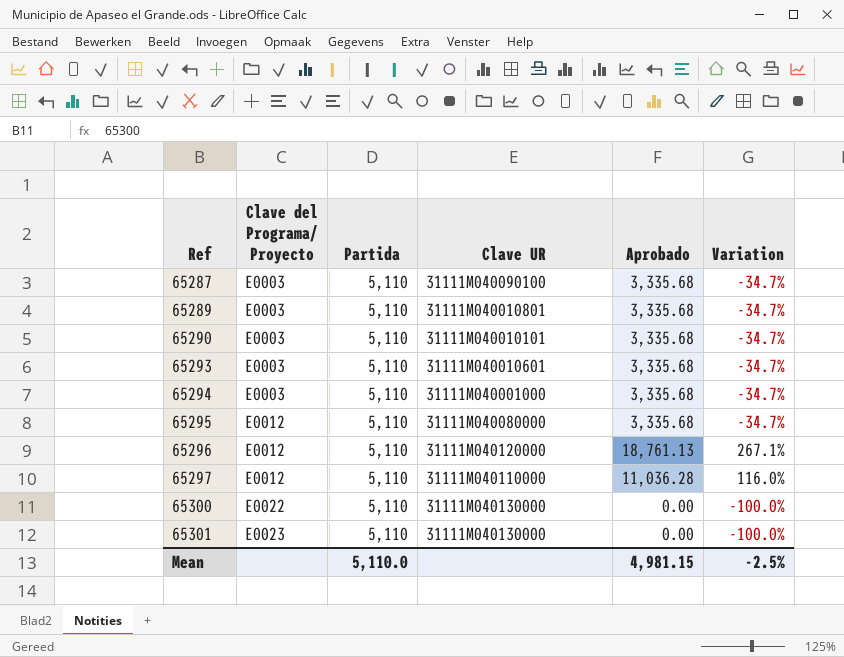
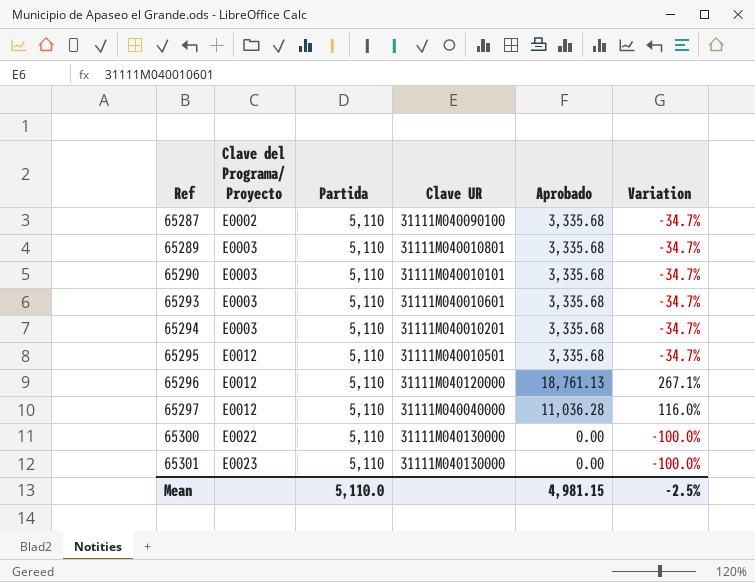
65287 | Clave del Programa/ Proyecto: E0003 -> E0002
65294 | Clave UR: 31111M040001000 -> 31111M040010201
65295 | Clave UR: 31111M040080000 -> 31111M040010501
65297 | Clave UR: 31111M040110000 -> 31111M040040000

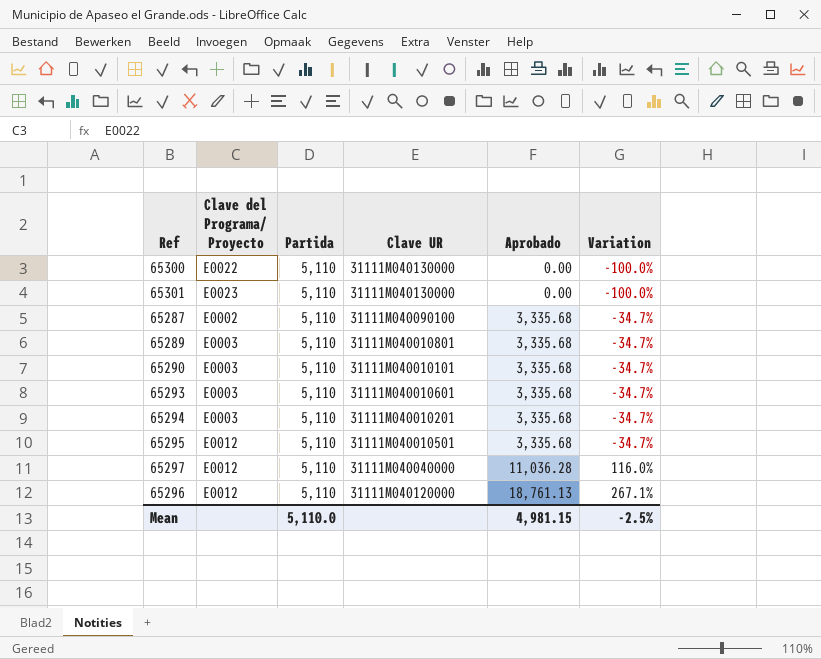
row order: Ref ascending -> Aprobado ascending

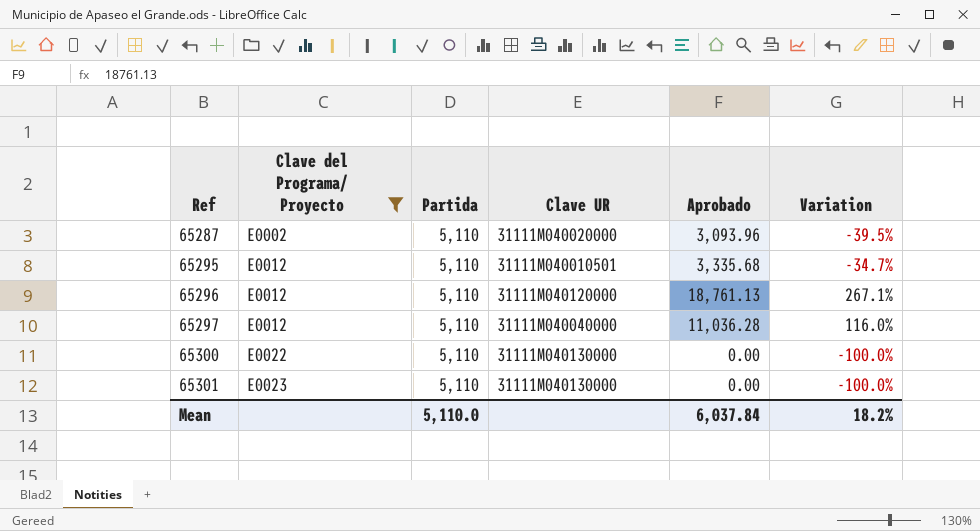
filter: none -> Clave del Programa/ Proyecto != E0003
row order: Aprobado ascending -> Ref ascending
65287 | Clave UR: 31111M040090100 -> 31111M040020000
65287 | Aprobado: 3,335.68 -> 3,093.96
65287 | Variation: -34.7% -> -39.5%
Mean | Aprobado: 4,981.15 -> 6,037.84
Mean | Variation: -2.5% -> 18.2%

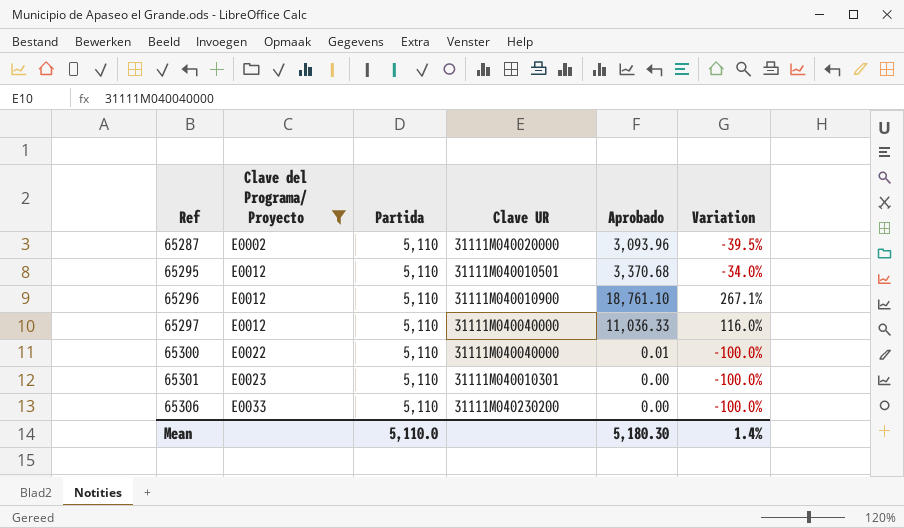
65295 | Aprobado: 3,335.68 -> 3,370.68
65295 | Variation: -34.7% -> -34.0%
65296 | Clave UR: 31111M040120000 -> 31111M040010900
65296 | Aprobado: 18,761.13 -> 18,761.10
65297 | Aprobado: 11,036.28 -> 11,036.33
65300 | Clave UR: 31111M040130000 -> 31111M040040000
65300 | Aprobado: 0.00 -> 0.01
65301 | Clave UR: 31111M040130000 -> 31111M040010301
row 65306: none -> E0033 | 5,110 | 31111M040230200 | 0.00 | -100.0%
Mean | Aprobado: 6,037.84 -> 5,180.30
Mean | Variation: 18.2% -> 1.4%

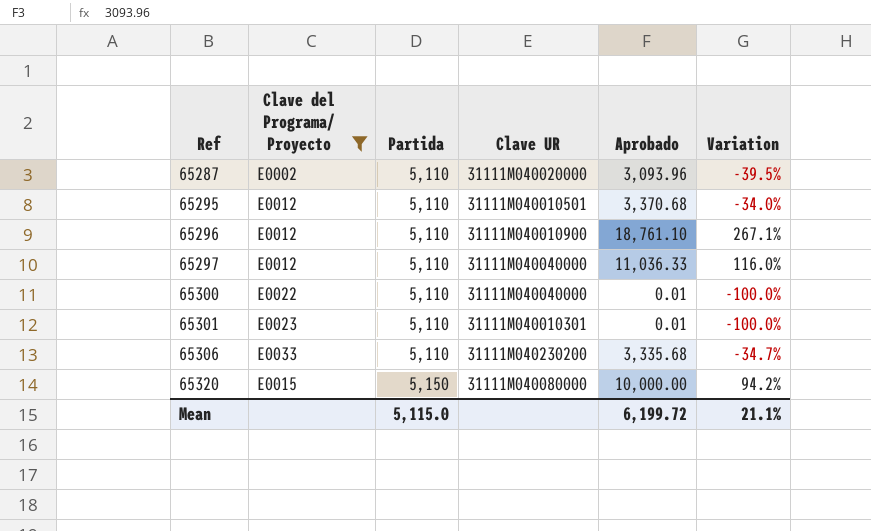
65301 | Aprobado: 0.00 -> 0.01
65306 | Aprobado: 0.00 -> 3,335.68
65306 | Variation: -100.0% -> -34.7%
row 65320: none -> E0015 | 5,150 | 31111M040080000 | 10,000.00 | 94.2%
Mean | Partida: 5,110.0 -> 5,115.0
Mean | Aprobado: 5,180.30 -> 6,199.72
Mean | Variation: 1.4% -> 21.1%

